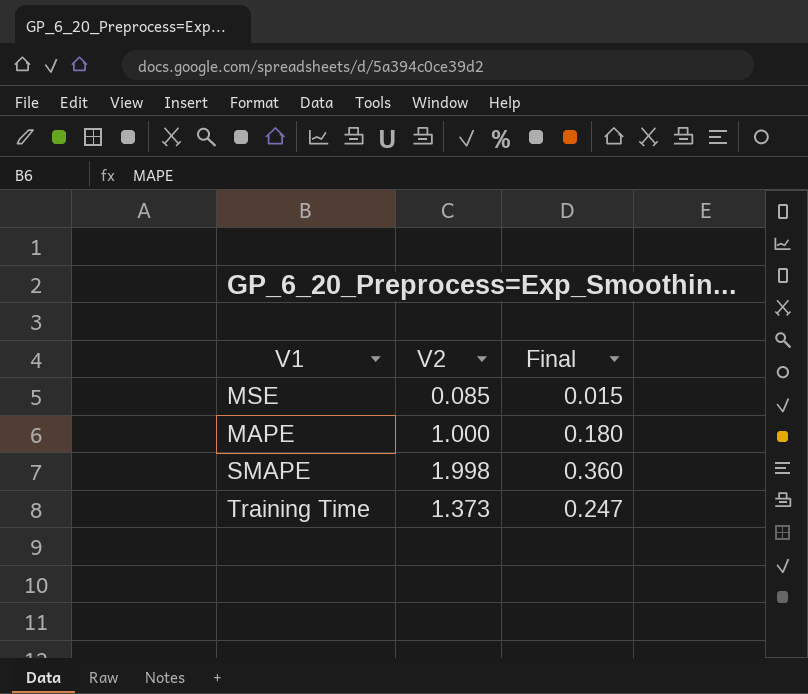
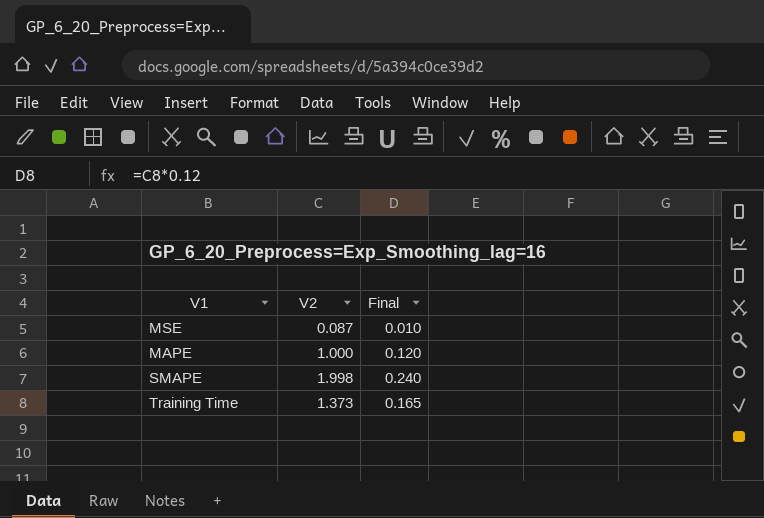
column Final | formula: [V2] * 0.18 -> [V2] * 0.12
MSE | V2: 0.085 -> 0.087

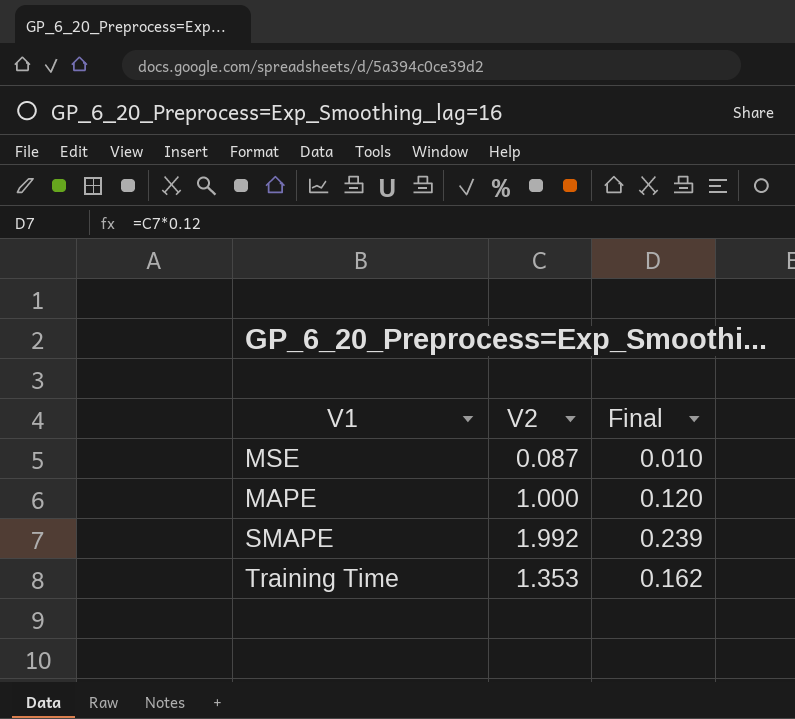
SMAPE | V2: 1.998 -> 1.992
SMAPE | Final: 0.240 -> 0.239
Training Time | V2: 1.373 -> 1.353
Training Time | Final: 0.165 -> 0.162

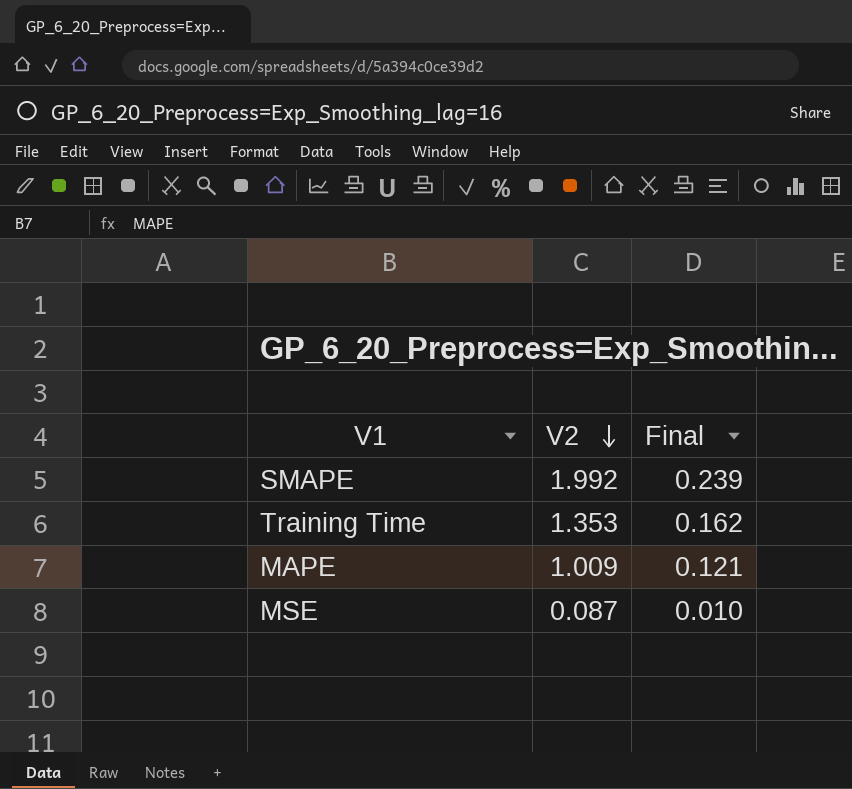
row order: none -> V2 descending
MAPE | V2: 1.000 -> 1.009
MAPE | Final: 0.120 -> 0.121

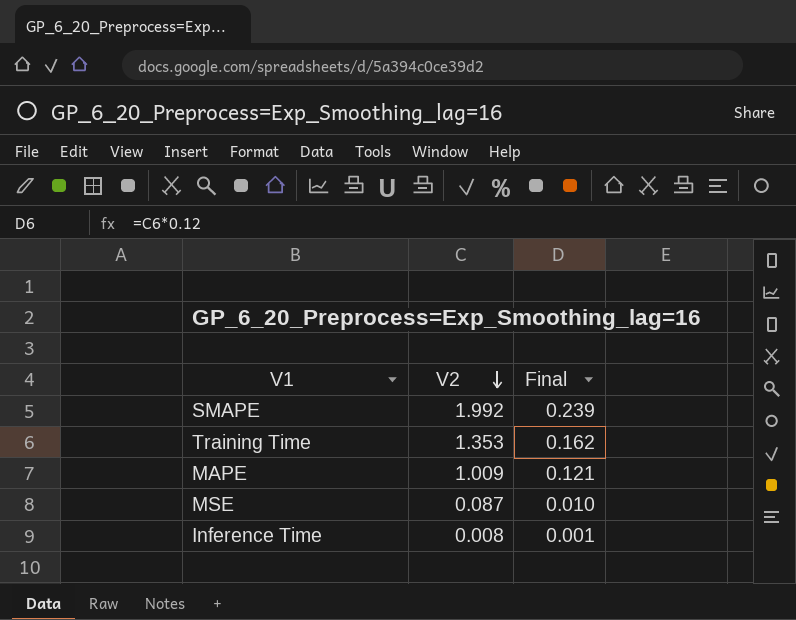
row Inference Time: none -> 0.008 | 0.001

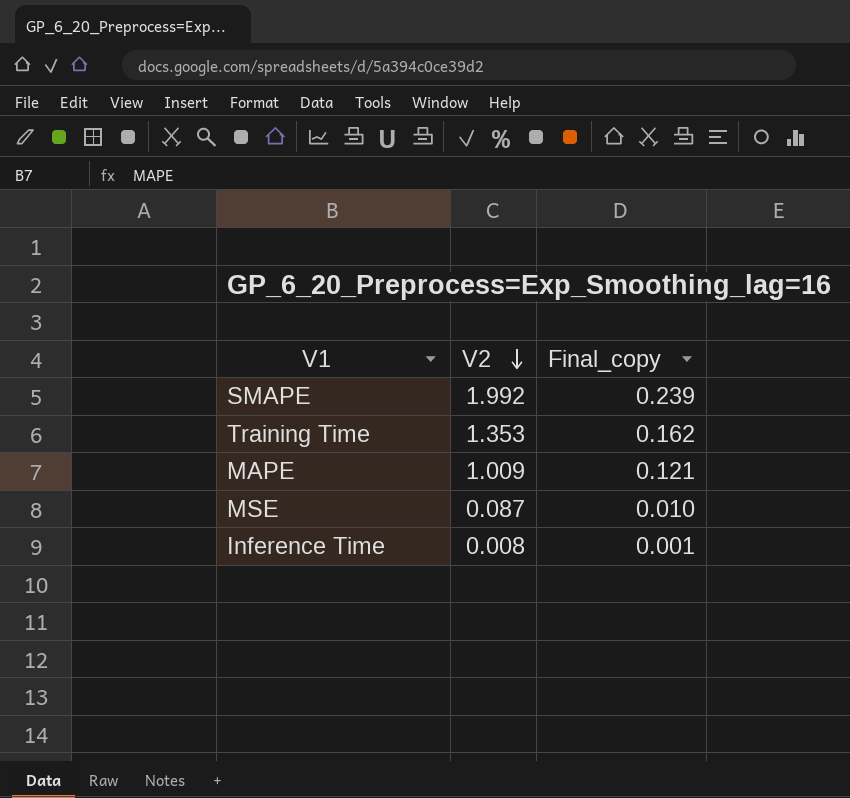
column name: Final -> Final_copy

